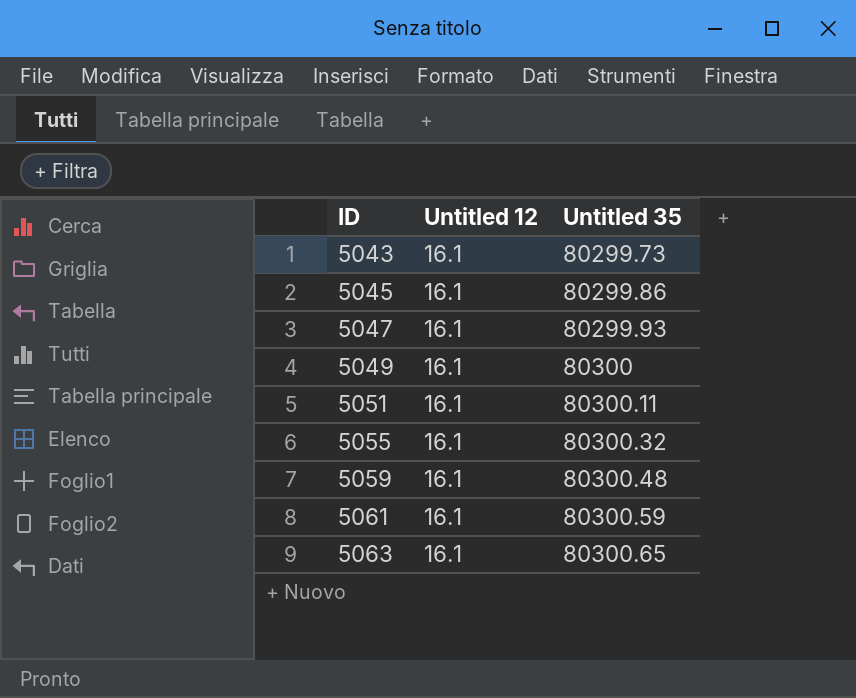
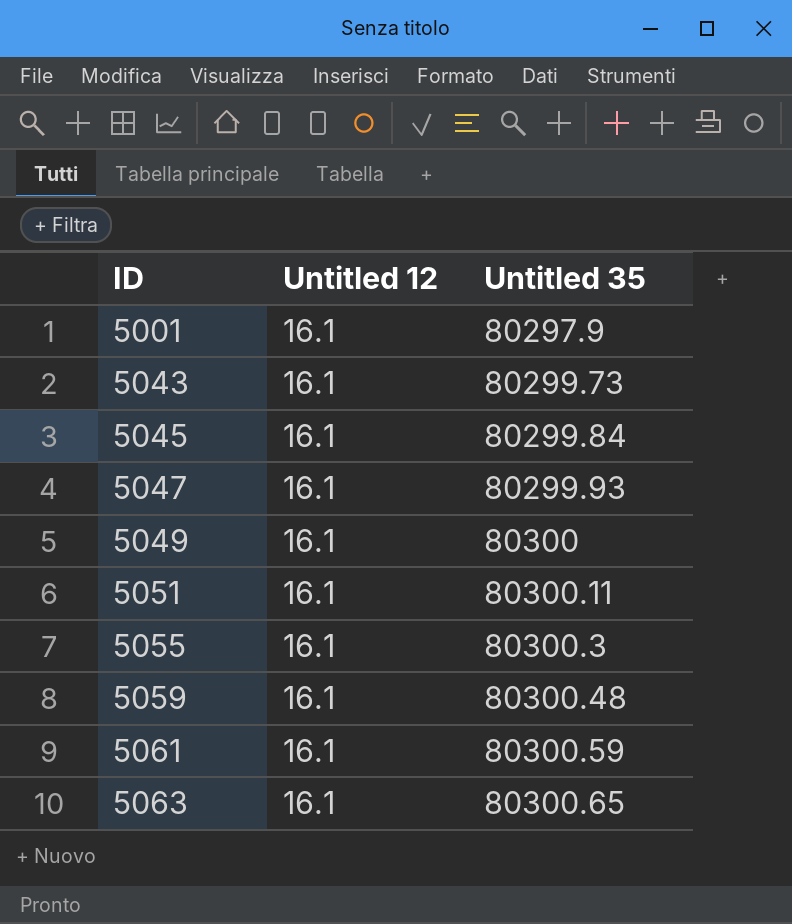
row 5001: none -> 16.1 | 80297.9
5045 | Untitled 35: 80299.86 -> 80299.84
5055 | Untitled 35: 80300.32 -> 80300.3

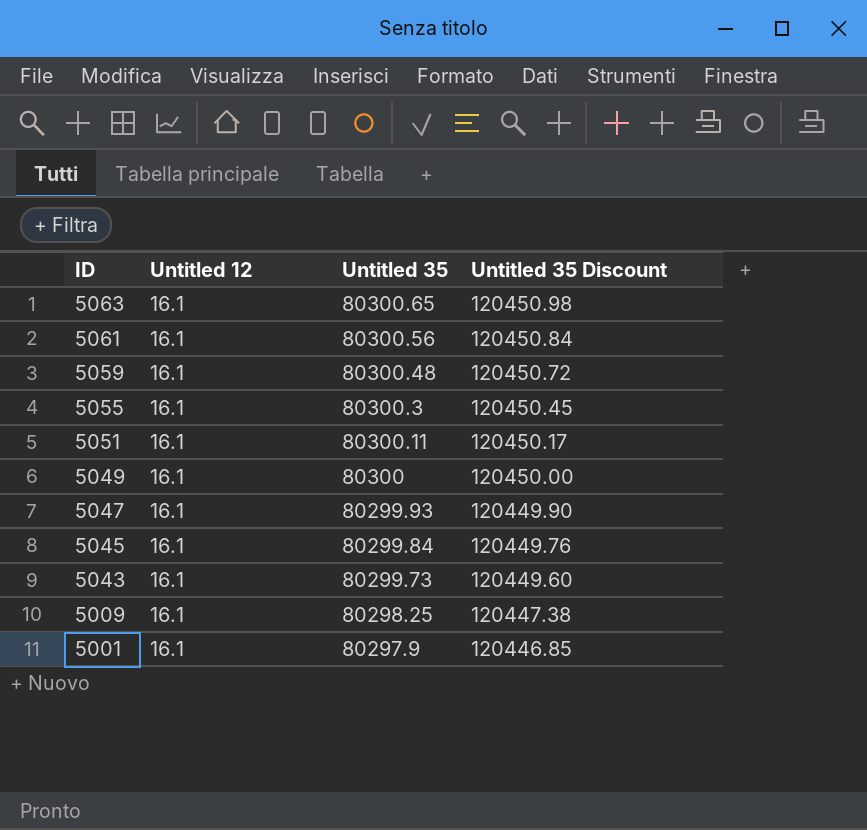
row order: ID ascending -> ID descending
column Untitled 35 Discount | formula: none -> [Untitled 35] * 1.5
5061 | Untitled 35: 80300.59 -> 80300.56
row 5009: none -> 16.1 | 80298.25 | 120447.38

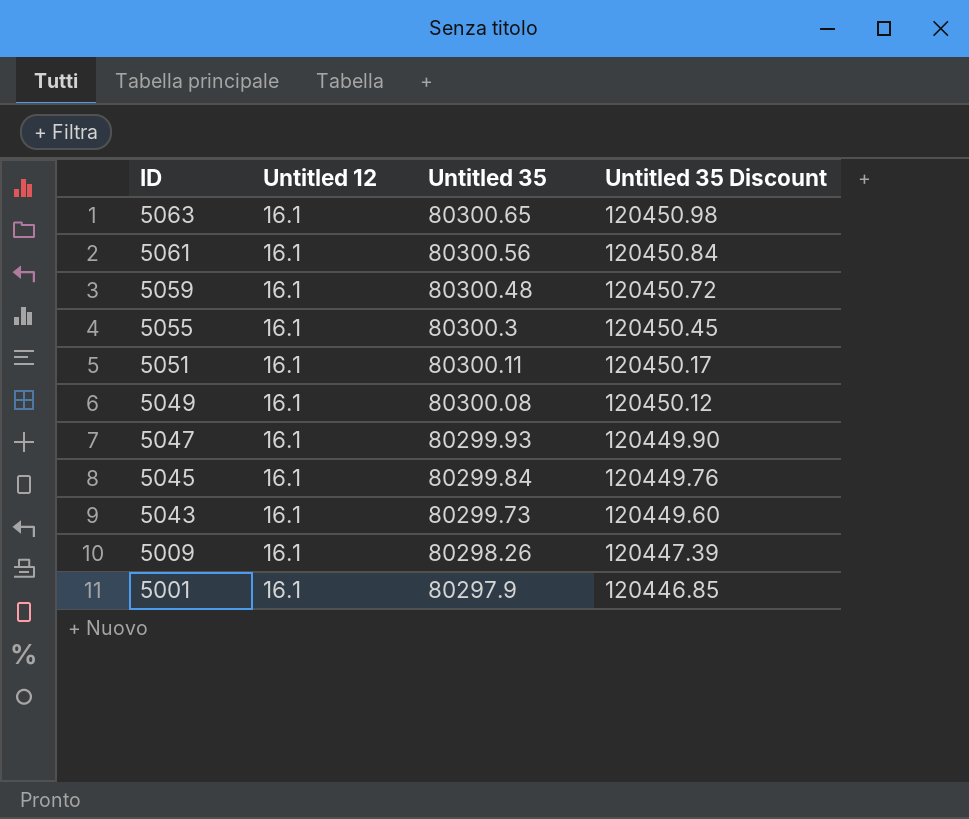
5049 | Untitled 35: 80300 -> 80300.08
5049 | Untitled 35 Discount: 120450.00 -> 120450.12
5009 | Untitled 35: 80298.25 -> 80298.26
5009 | Untitled 35 Discount: 120447.38 -> 120447.39

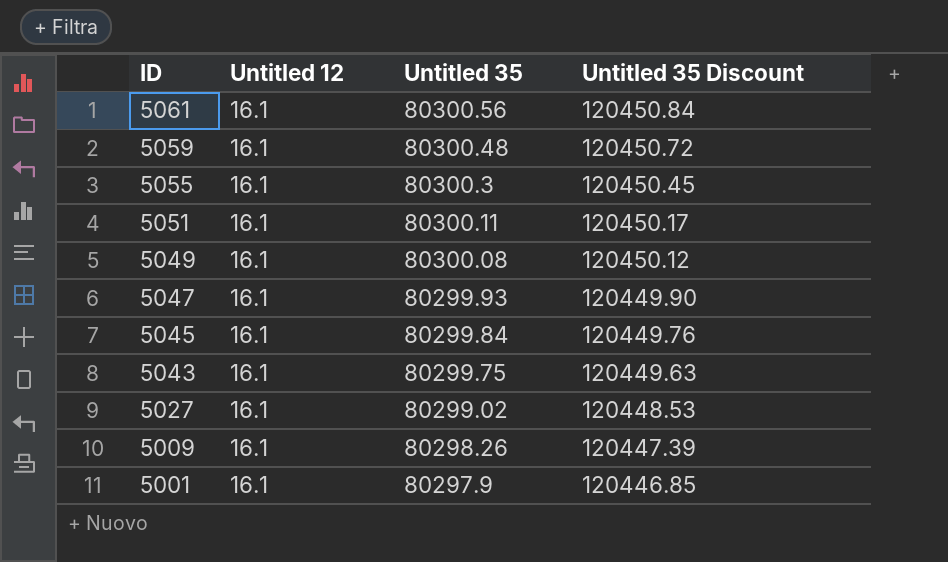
row 5063: 16.1 | 80300.65 | 120450.98 -> none
5043 | Untitled 35: 80299.73 -> 80299.75
5043 | Untitled 35 Discount: 120449.60 -> 120449.63
row 5027: none -> 16.1 | 80299.02 | 120448.53

